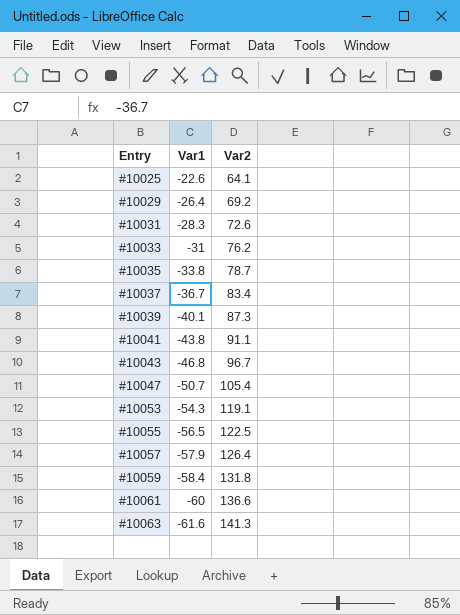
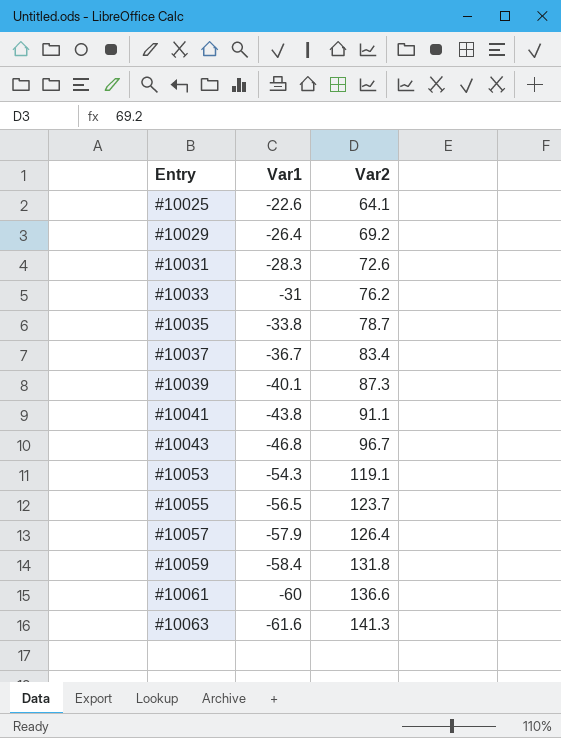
row #10047: -50.7 | 105.4 -> none
#10055 | Var2: 122.5 -> 123.7

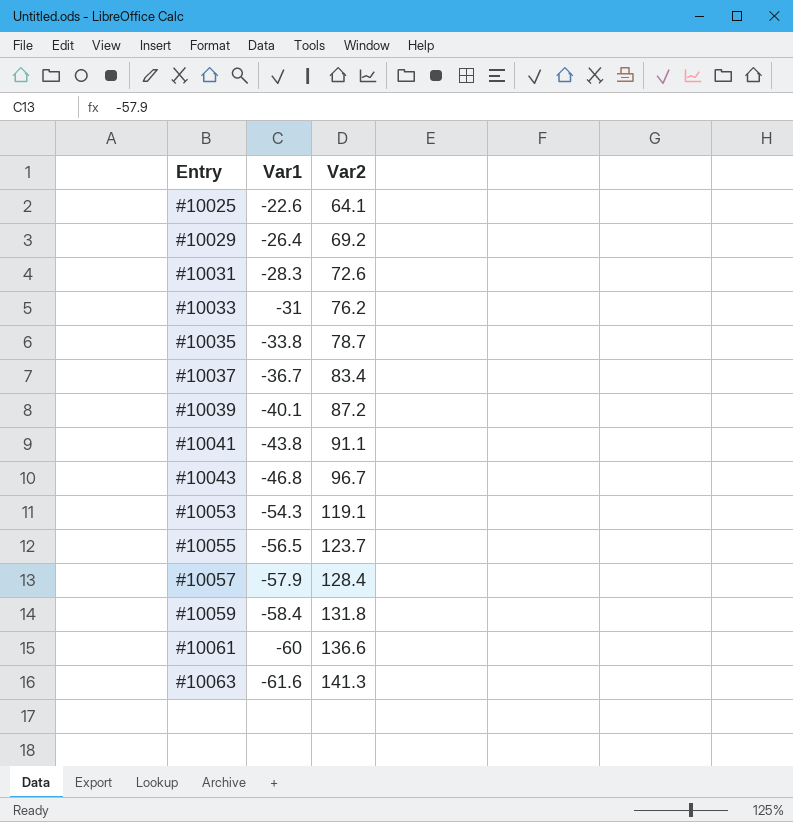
#10039 | Var2: 87.3 -> 87.2
#10057 | Var2: 126.4 -> 128.4

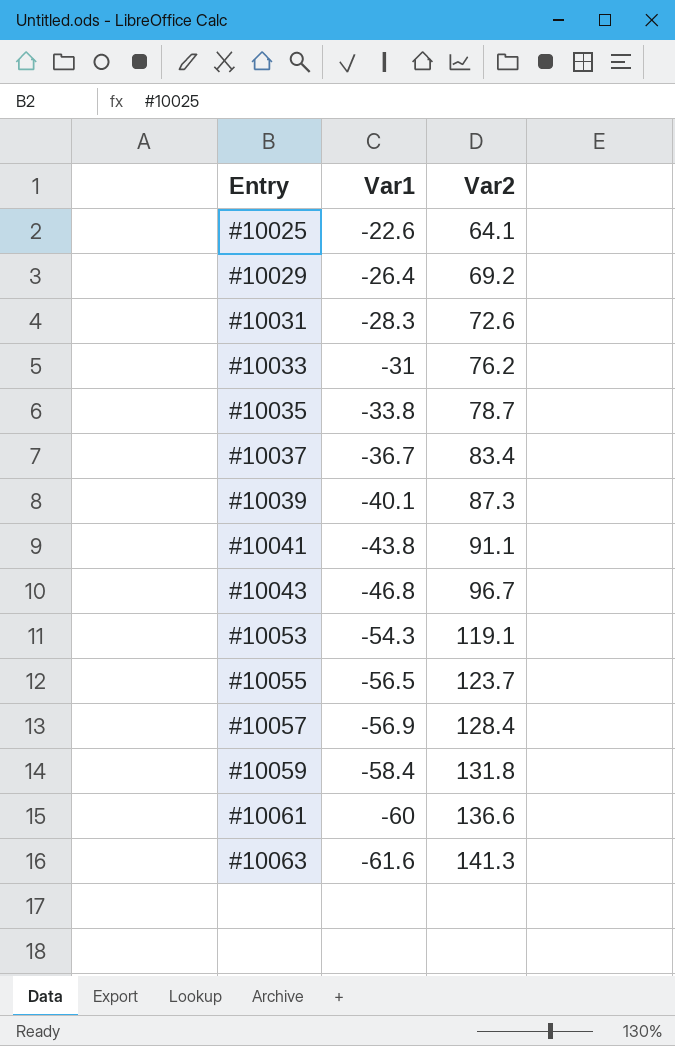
#10039 | Var2: 87.2 -> 87.3
#10057 | Var1: -57.9 -> -56.9

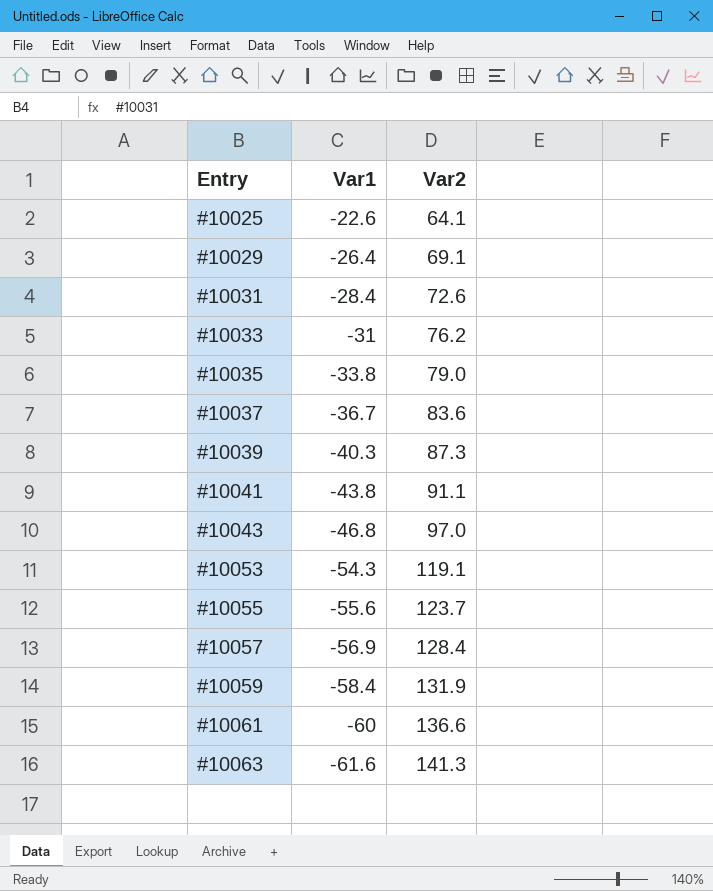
#10029 | Var2: 69.2 -> 69.1
#10031 | Var1: -28.3 -> -28.4
#10035 | Var2: 78.7 -> 79.0
#10037 | Var2: 83.4 -> 83.6
#10039 | Var1: -40.1 -> -40.3
#10043 | Var2: 96.7 -> 97.0
#10055 | Var1: -56.5 -> -55.6
#10059 | Var2: 131.8 -> 131.9

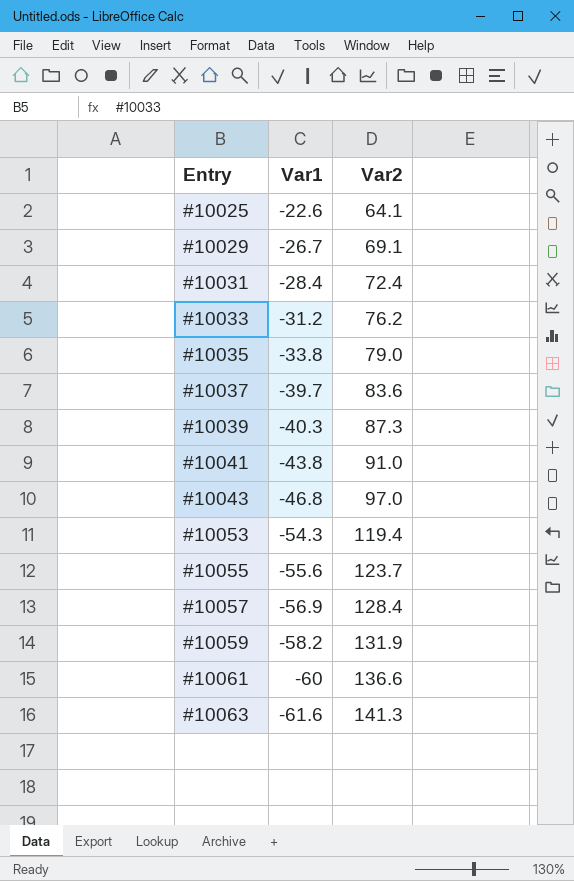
#10029 | Var1: -26.4 -> -26.7
#10031 | Var2: 72.6 -> 72.4
#10033 | Var1: -31 -> -31.2
#10037 | Var1: -36.7 -> -39.7
#10041 | Var2: 91.1 -> 91.0
#10053 | Var2: 119.1 -> 119.4
#10059 | Var1: -58.4 -> -58.2

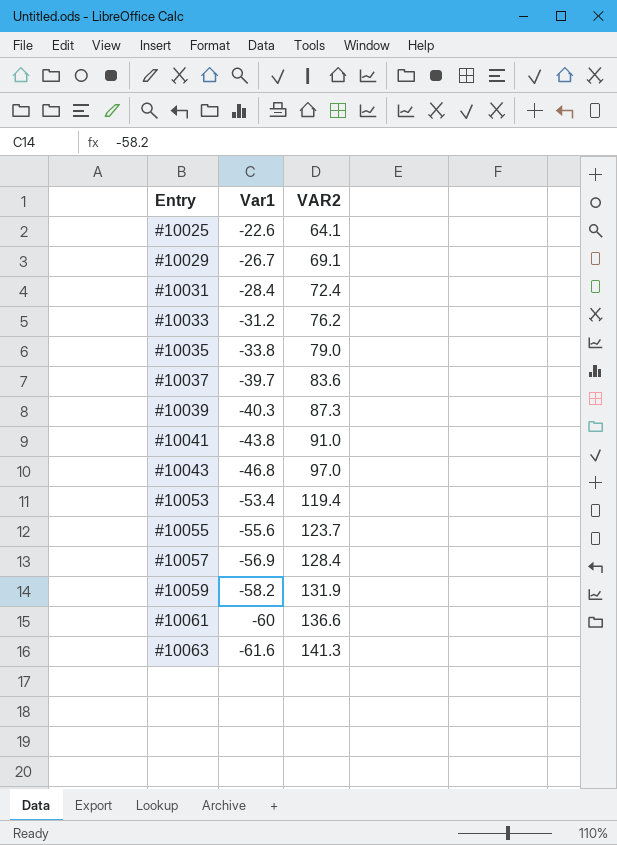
column name: Var2 -> VAR2
#10053 | Var1: -54.3 -> -53.4

